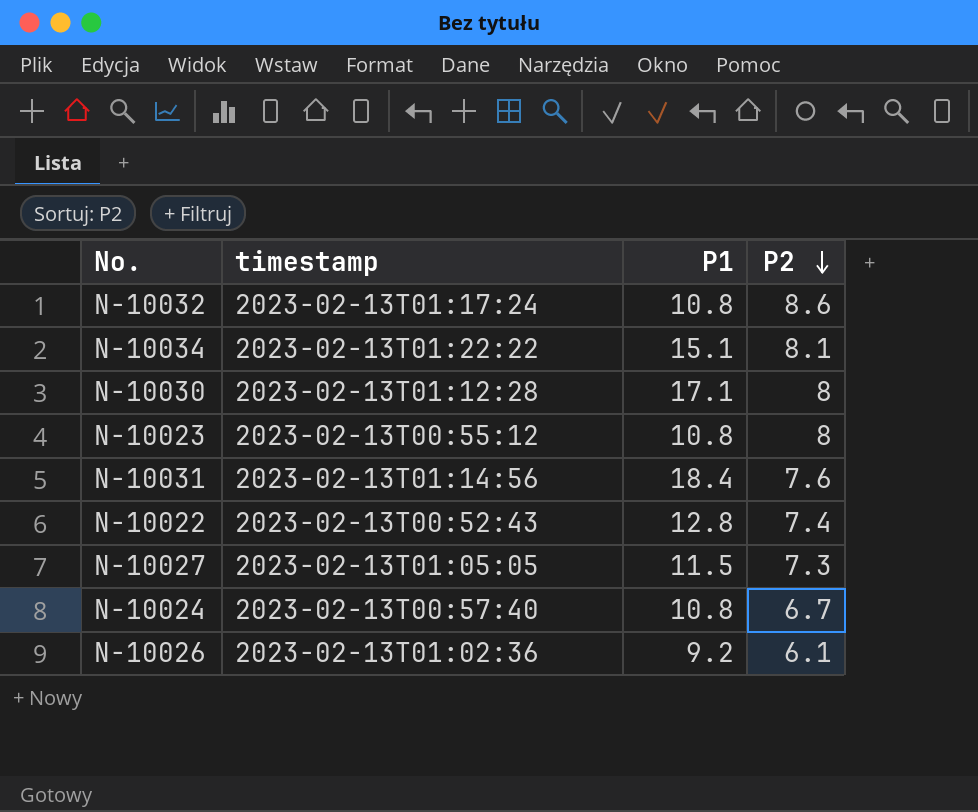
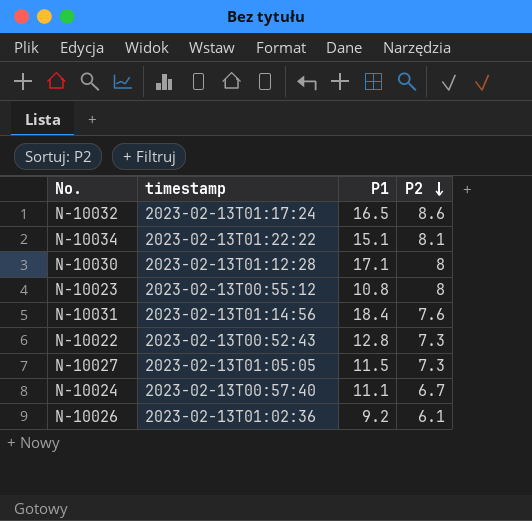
N-10032 | P1: 10.8 -> 16.5
N-10022 | P2: 7.4 -> 7.3
N-10024 | P1: 10.8 -> 11.1

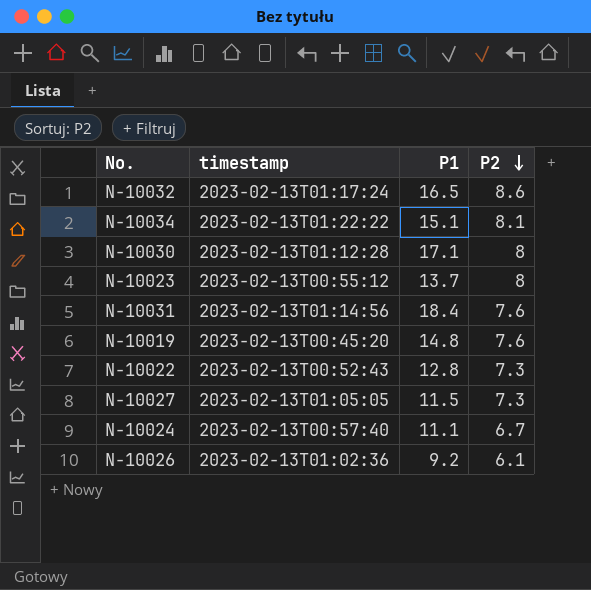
N-10023 | P1: 10.8 -> 13.7
row N-10019: none -> 2023-02-13T00:45:20 | 14.8 | 7.6

